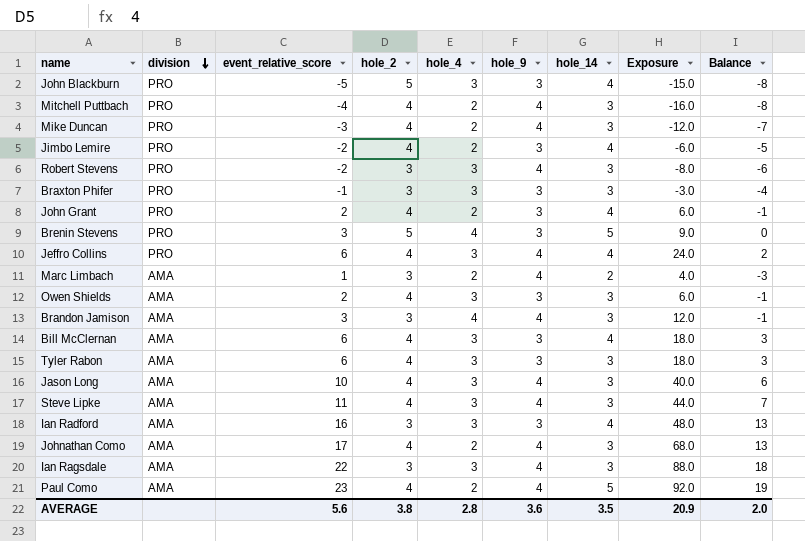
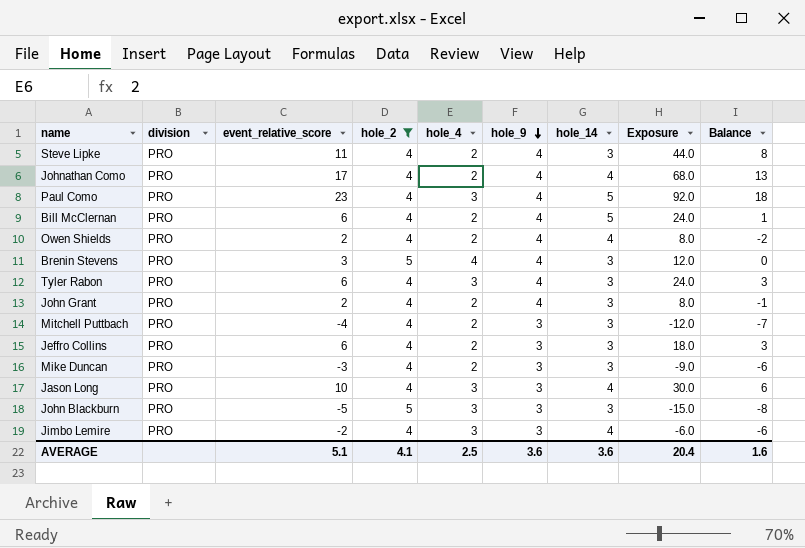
filter: none -> hole_2 != 3
row order: division descending -> hole_9 descending
column Balance | formula: [event_relative_score] - [hole_9] -> [event_relative_score] - [hole_14]
Steve Lipke | division: AMA -> PRO
Steve Lipke | hole_4: 3 -> 2
Johnathan Como | division: AMA -> PRO
Johnathan Como | hole_14: 3 -> 4
Paul Como | division: AMA -> PRO
Paul Como | hole_4: 2 -> 3
Bill McClernan | division: AMA -> PRO
Bill McClernan | hole_4: 3 -> 2
Bill McClernan | hole_9: 3 -> 4
Bill McClernan | hole_14: 4 -> 5
Bill McClernan | Exposure: 18.0 -> 24.0
Owen Shields | division: AMA -> PRO
Owen Shields | hole_4: 3 -> 2
Owen Shields | hole_9: 3 -> 4
Owen Shields | hole_14: 3 -> 4
Owen Shields | Exposure: 6.0 -> 8.0
Brenin Stevens | hole_9: 3 -> 4
Brenin Stevens | hole_14: 5 -> 3
Brenin Stevens | Exposure: 9.0 -> 12.0
Tyler Rabon | division: AMA -> PRO
Tyler Rabon | hole_9: 3 -> 4
Tyler Rabon | Exposure: 18.0 -> 24.0
John Grant | hole_9: 3 -> 4
John Grant | hole_14: 4 -> 3
John Grant | Exposure: 6.0 -> 8.0
Mitchell Puttbach | hole_9: 4 -> 3
Mitchell Puttbach | Exposure: -16.0 -> -12.0
Jeffro Collins | hole_4: 3 -> 2
Jeffro Collins | hole_9: 4 -> 3
Jeffro Collins | hole_14: 4 -> 3
Jeffro Collins | Exposure: 24.0 -> 18.0
Mike Duncan | hole_9: 4 -> 3
Mike Duncan | Exposure: -12.0 -> -9.0
Jason Long | division: AMA -> PRO
Jason Long | hole_9: 4 -> 3
Jason Long | hole_14: 3 -> 4
Jason Long | Exposure: 40.0 -> 30.0
John Blackburn | hole_14: 4 -> 3
Jimbo Lemire | hole_4: 2 -> 3
AVERAGE | event_relative_score: 5.6 -> 5.1
AVERAGE | hole_2: 3.8 -> 4.1
AVERAGE | hole_4: 2.8 -> 2.5
AVERAGE | hole_14: 3.5 -> 3.6
AVERAGE | Exposure: 20.9 -> 20.4
AVERAGE | Balance: 2.0 -> 1.6

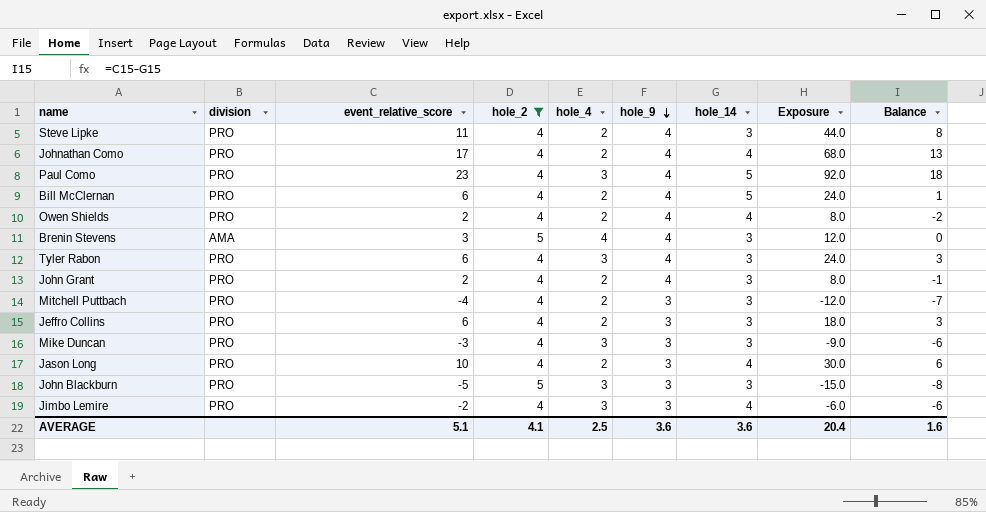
Brenin Stevens | division: PRO -> AMA
Mike Duncan | hole_4: 2 -> 3
Jason Long | hole_4: 3 -> 2

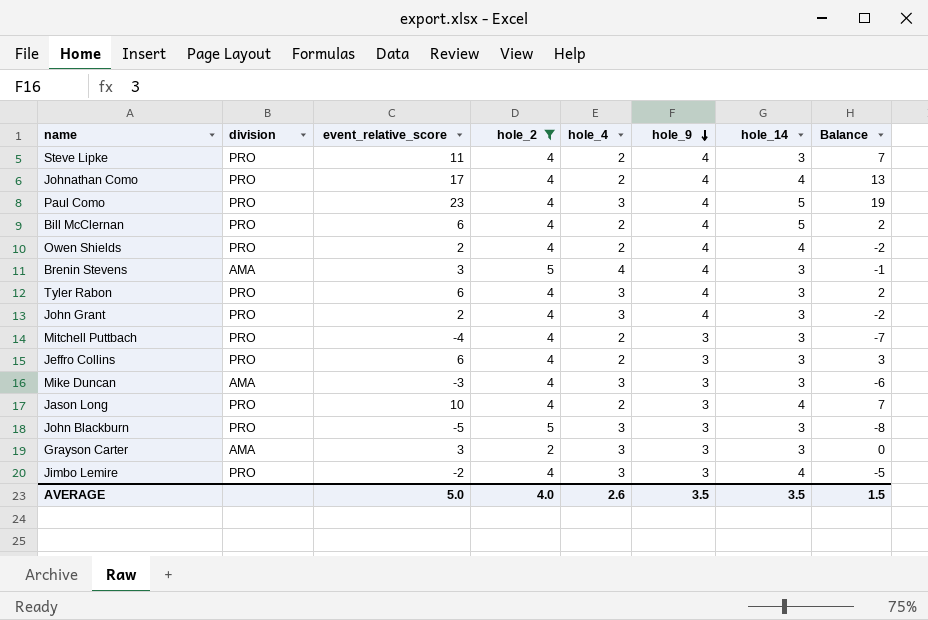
column Exposure | formula: [event_relative_score] * [hole_9] -> none
column Balance | formula: [event_relative_score] - [hole_14] -> [event_relative_score] - [hole_9]
John Grant | hole_4: 2 -> 3
Mike Duncan | division: PRO -> AMA
row Grayson Carter: none -> AMA | 3 | 2 | 3 | 3 | 3 | 0
AVERAGE | event_relative_score: 5.1 -> 5.0
AVERAGE | hole_2: 4.1 -> 4.0
AVERAGE | hole_4: 2.5 -> 2.6
AVERAGE | hole_9: 3.6 -> 3.5
AVERAGE | hole_14: 3.6 -> 3.5
AVERAGE | Balance: 1.6 -> 1.5

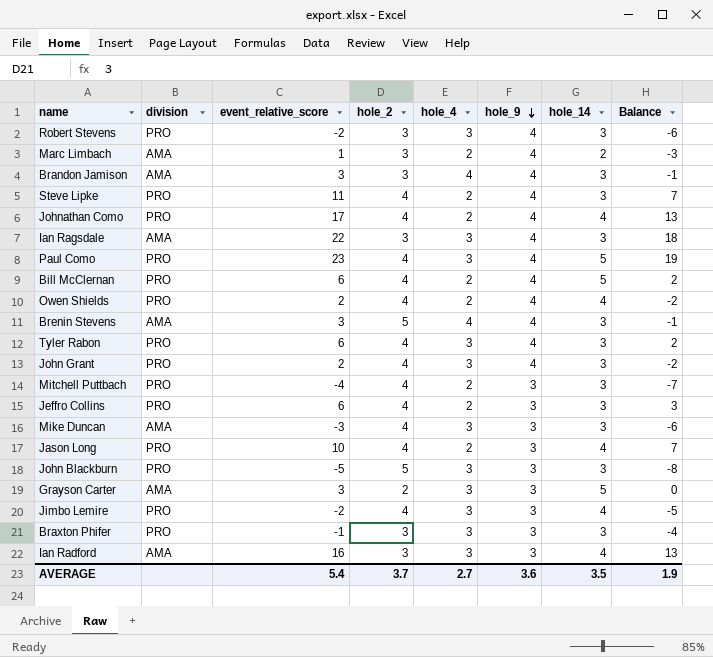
filter: hole_2 != 3 -> none
Grayson Carter | hole_14: 3 -> 5
AVERAGE | event_relative_score: 5.0 -> 5.4
AVERAGE | hole_2: 4.0 -> 3.7
AVERAGE | hole_4: 2.6 -> 2.7
AVERAGE | hole_9: 3.5 -> 3.6
AVERAGE | Balance: 1.5 -> 1.9

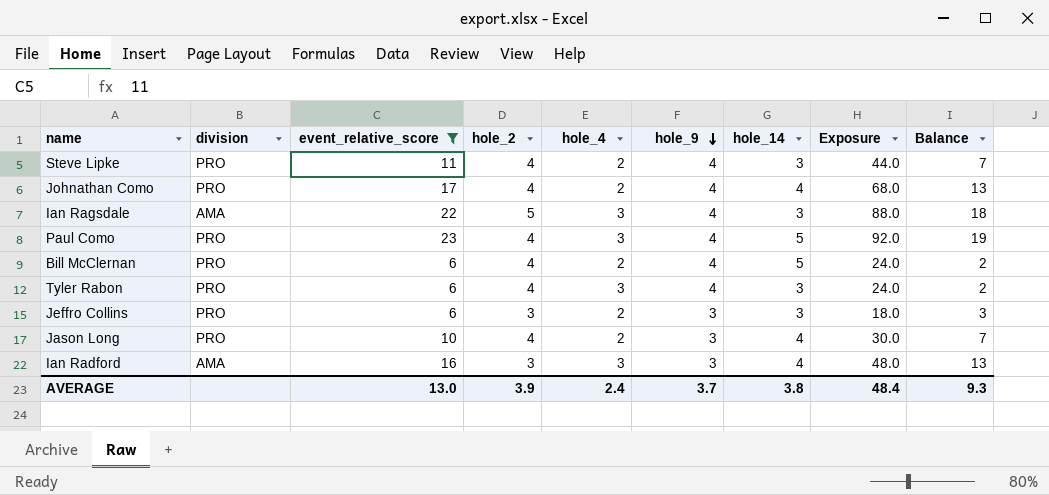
filter: none -> event_relative_score >= 6
column Exposure | formula: none -> [event_relative_score] * [hole_9]
Ian Ragsdale | hole_2: 3 -> 5
Jeffro Collins | hole_2: 4 -> 3
AVERAGE | event_relative_score: 5.4 -> 13.0
AVERAGE | hole_2: 3.7 -> 3.9
AVERAGE | hole_4: 2.7 -> 2.4
AVERAGE | hole_9: 3.6 -> 3.7
AVERAGE | hole_14: 3.5 -> 3.8
AVERAGE | Balance: 1.9 -> 9.3

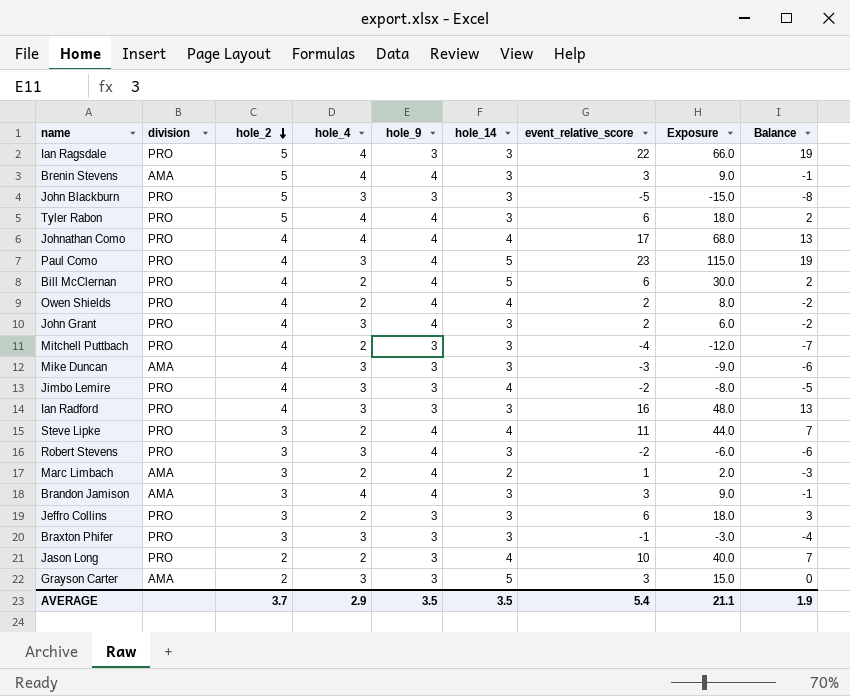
filter: event_relative_score >= 6 -> none
row order: hole_9 descending -> hole_2 descending
column event_relative_score | position: 3 -> 7
column Exposure | formula: [event_relative_score] * [hole_9] -> [hole_14] * [event_relative_score]
Ian Ragsdale | division: AMA -> PRO
Ian Ragsdale | hole_4: 3 -> 4
Ian Ragsdale | hole_9: 4 -> 3
Ian Ragsdale | Balance: 18 -> 19
Tyler Rabon | hole_2: 4 -> 5
Tyler Rabon | hole_4: 3 -> 4
Johnathan Como | hole_4: 2 -> 4
Ian Radford | division: AMA -> PRO
Ian Radford | hole_2: 3 -> 4
Ian Radford | hole_14: 4 -> 3
Steve Lipke | hole_2: 4 -> 3
Steve Lipke | hole_14: 3 -> 4
Jason Long | hole_2: 4 -> 2
AVERAGE | hole_2: 3.9 -> 3.7
AVERAGE | hole_4: 2.4 -> 2.9
AVERAGE | hole_9: 3.7 -> 3.5
AVERAGE | hole_14: 3.8 -> 3.5
AVERAGE | event_relative_score: 13.0 -> 5.4
AVERAGE | Exposure: 48.4 -> 21.1
AVERAGE | Balance: 9.3 -> 1.9

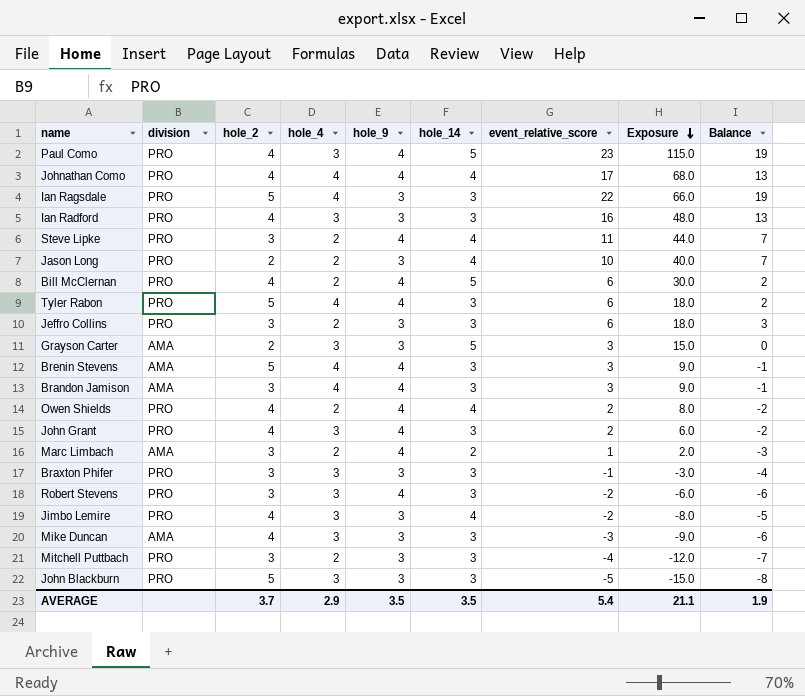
row order: hole_2 descending -> Exposure descending
Mitchell Puttbach | hole_2: 4 -> 3

